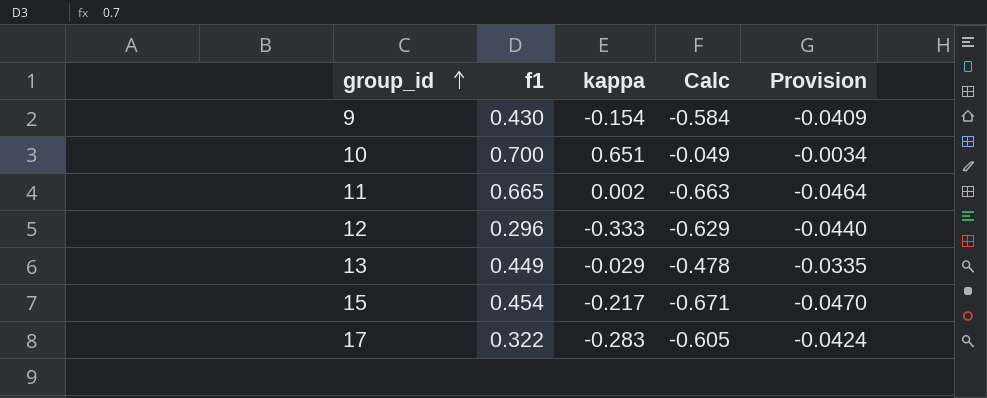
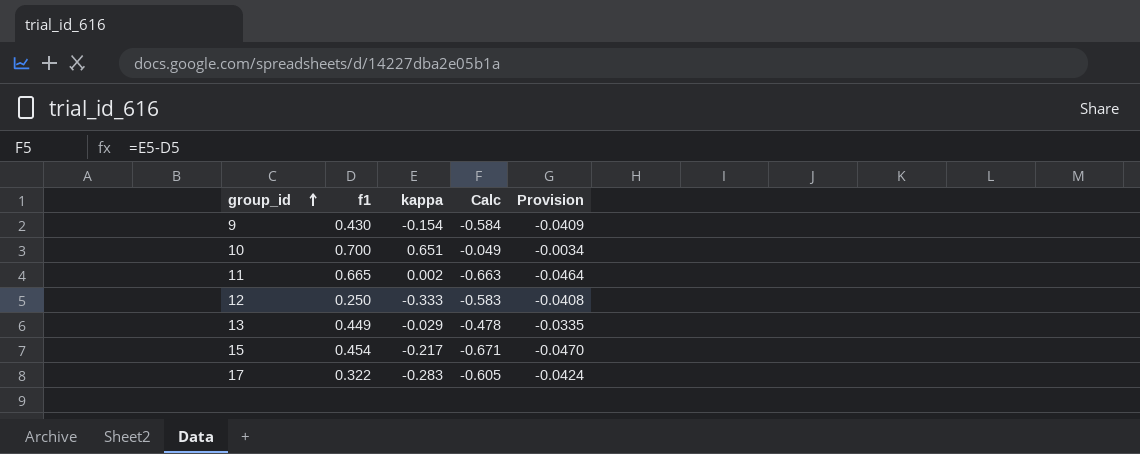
12 | f1: 0.296 -> 0.250
12 | Calc: -0.629 -> -0.583
12 | Provision: -0.0440 -> -0.0408

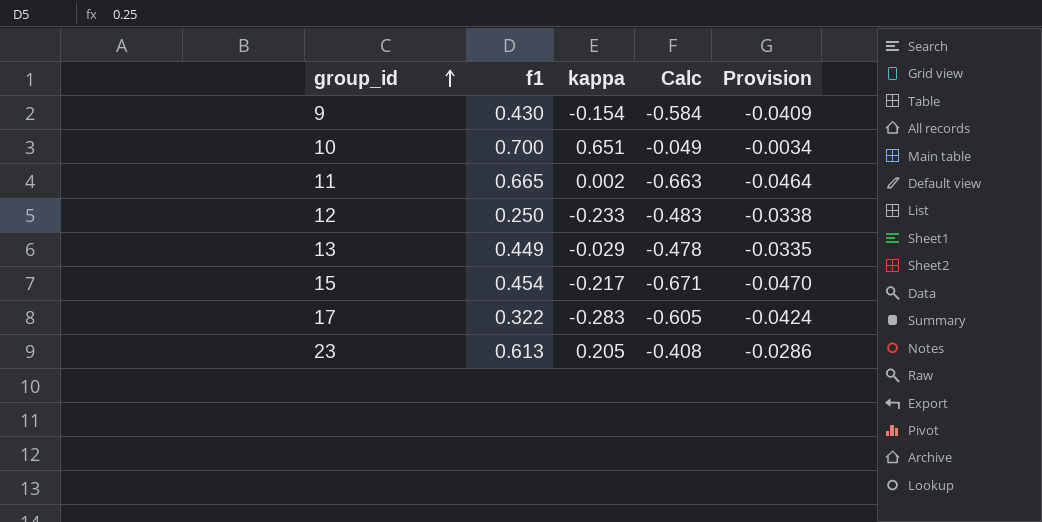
12 | kappa: -0.333 -> -0.233
12 | Calc: -0.583 -> -0.483
12 | Provision: -0.0408 -> -0.0338
row 23: none -> 0.613 | 0.205 | -0.408 | -0.0286

